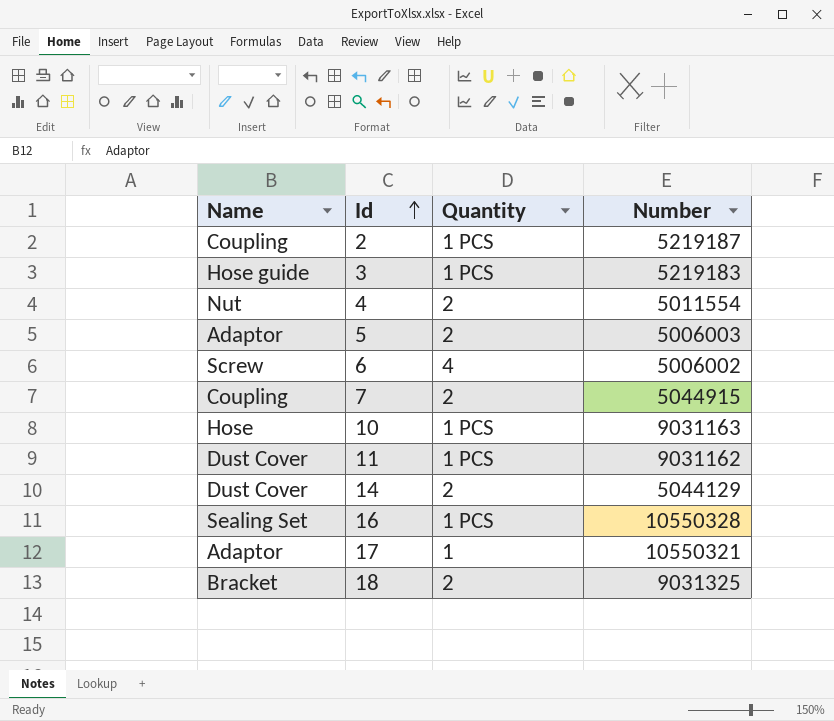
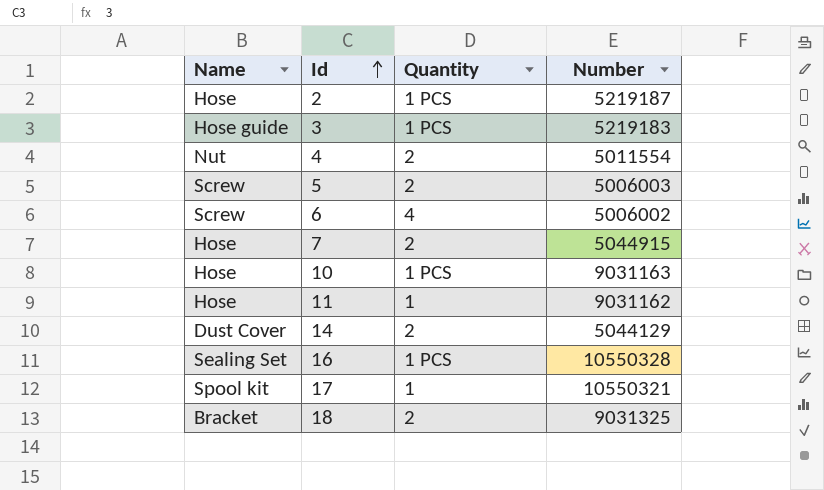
2 | Name: Coupling -> Hose
5 | Name: Adaptor -> Screw
7 | Name: Coupling -> Hose
11 | Name: Dust Cover -> Hose
11 | Quantity: 1 PCS -> 1
17 | Name: Adaptor -> Spool kit

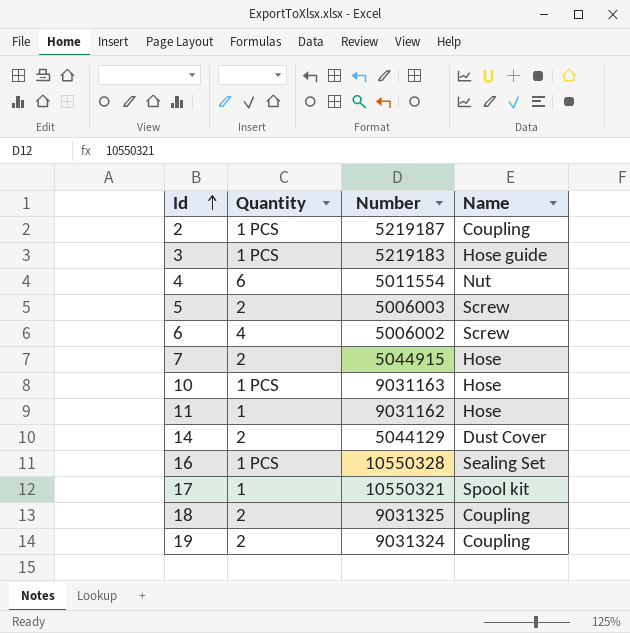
column Name | position: 1 -> 4
2 | Name: Hose -> Coupling
4 | Quantity: 2 -> 6
18 | Name: Bracket -> Coupling
row 19: none -> 2 | 9031324 | Coupling

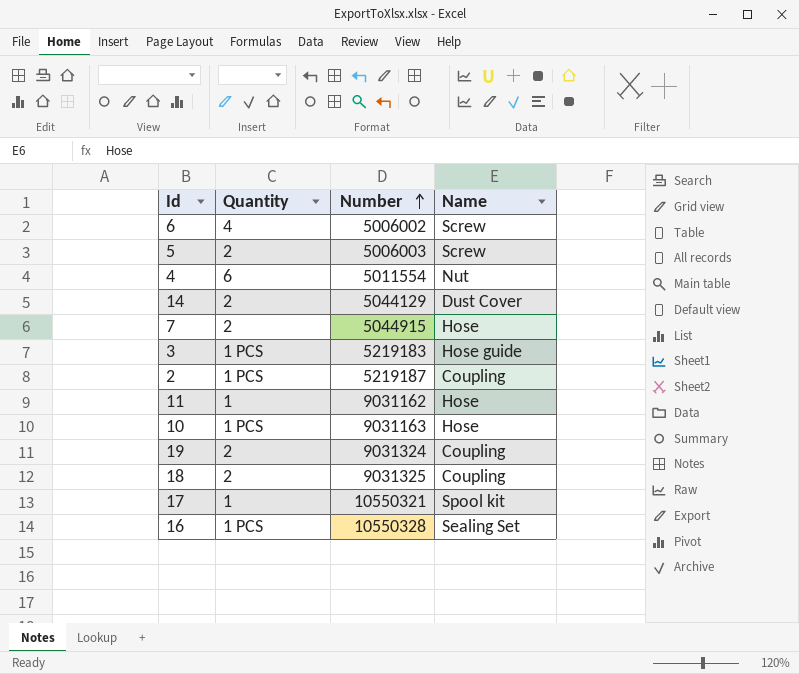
row order: Id ascending -> Number ascending

